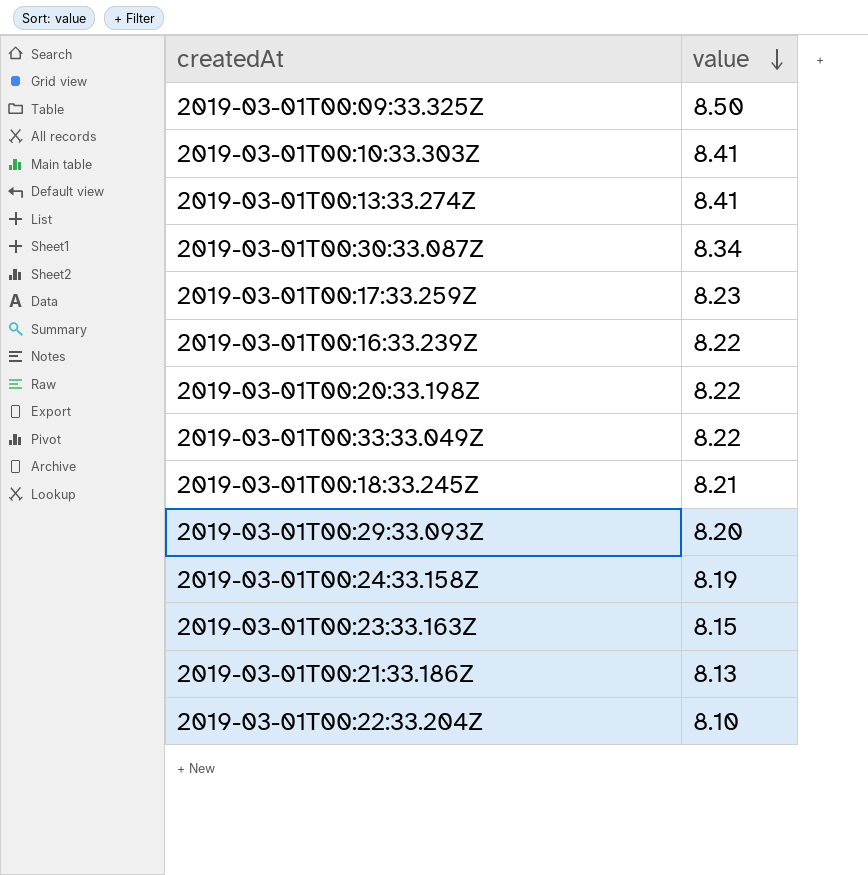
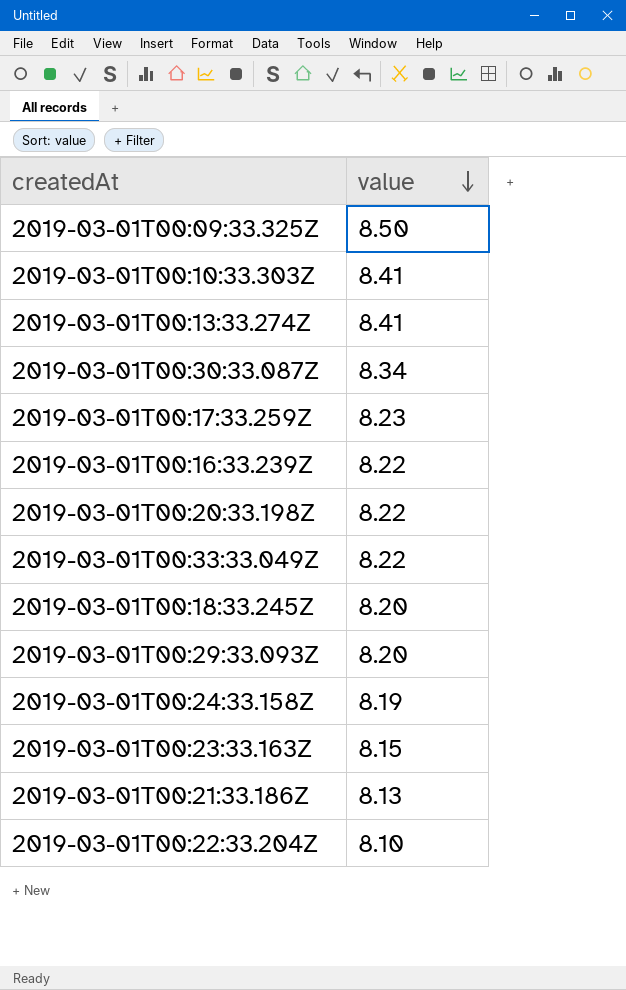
2019-03-01T00:18:33.245Z | value: 8.21 -> 8.20

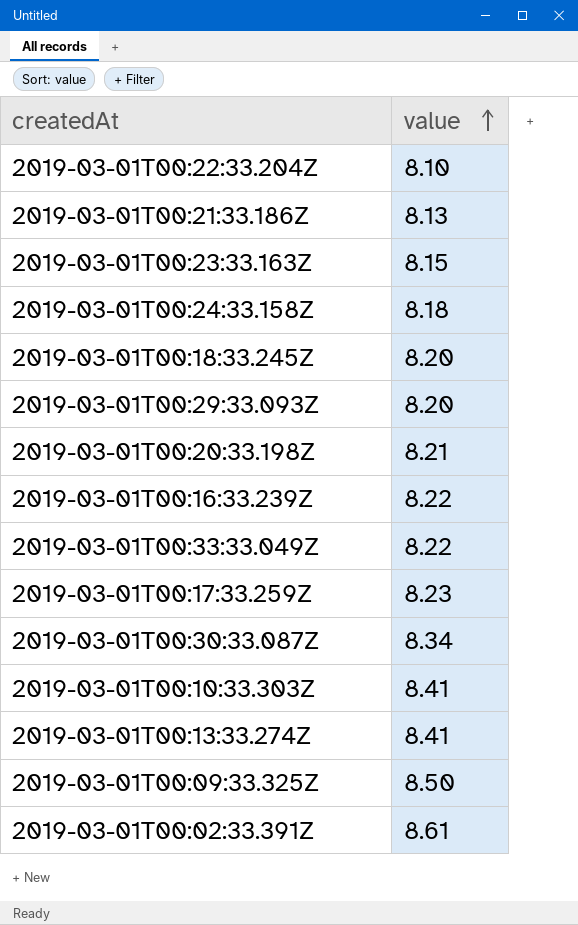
row order: value descending -> value ascending
2019-03-01T00:24:33.158Z | value: 8.19 -> 8.18
2019-03-01T00:20:33.198Z | value: 8.22 -> 8.21
row 2019-03-01T00:02:33.391Z: none -> 8.61

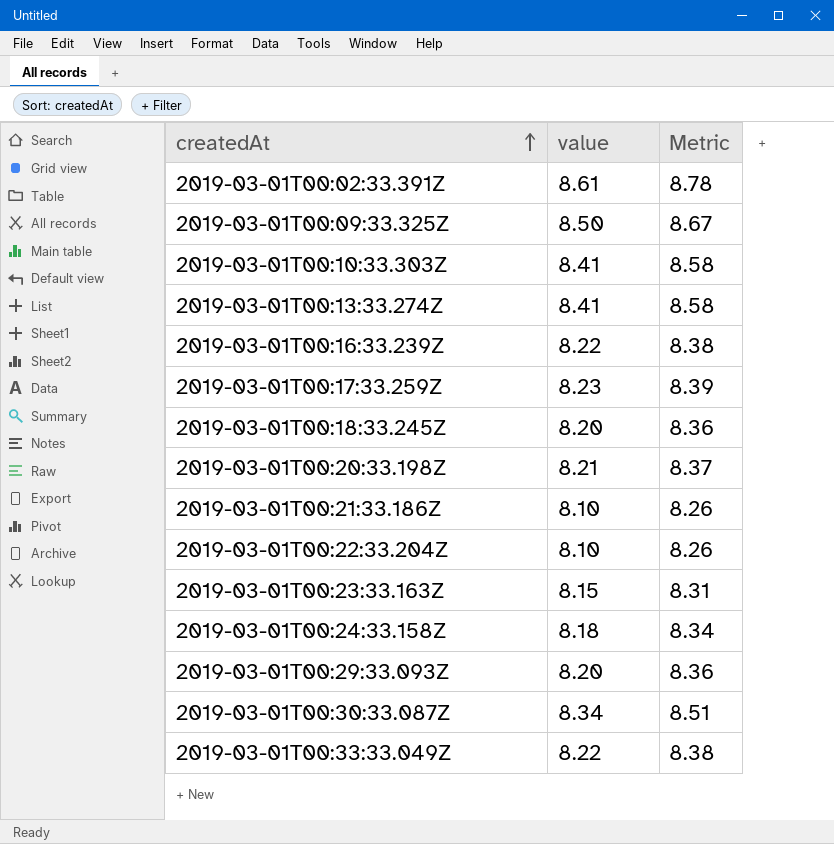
row order: value ascending -> createdAt ascending
column Metric | formula: none -> [value] * 1.02
2019-03-01T00:21:33.186Z | value: 8.13 -> 8.10

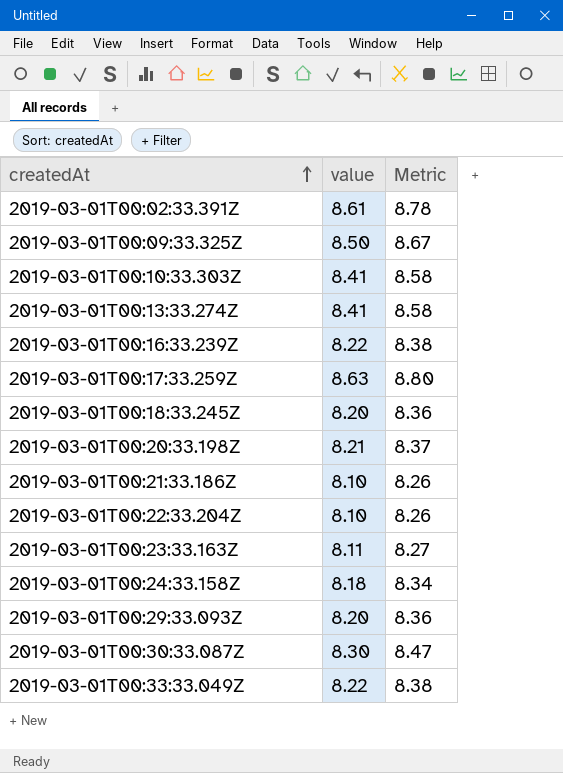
2019-03-01T00:17:33.259Z | value: 8.23 -> 8.63
2019-03-01T00:17:33.259Z | Metric: 8.39 -> 8.80
2019-03-01T00:23:33.163Z | value: 8.15 -> 8.11
2019-03-01T00:23:33.163Z | Metric: 8.31 -> 8.27
2019-03-01T00:30:33.087Z | value: 8.34 -> 8.30
2019-03-01T00:30:33.087Z | Metric: 8.51 -> 8.47

